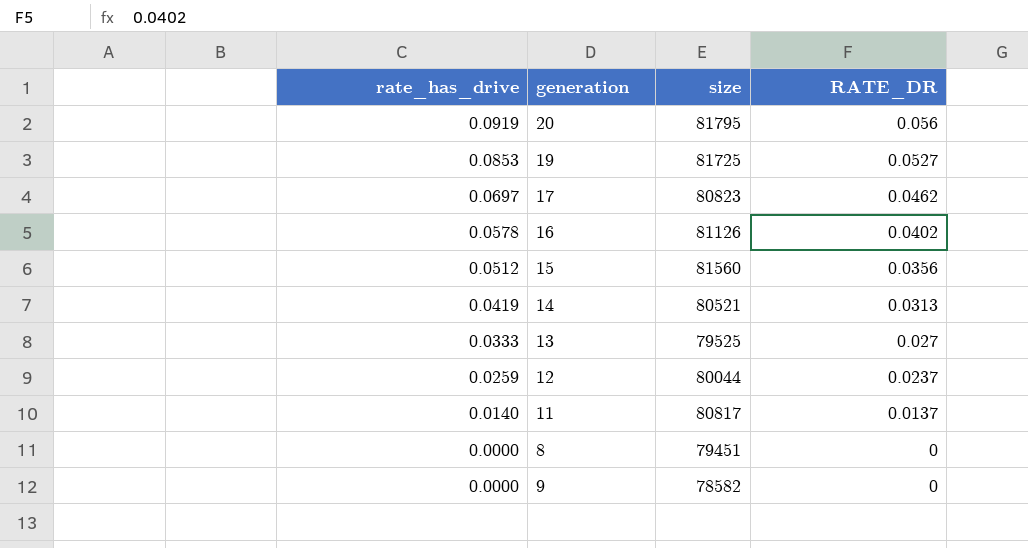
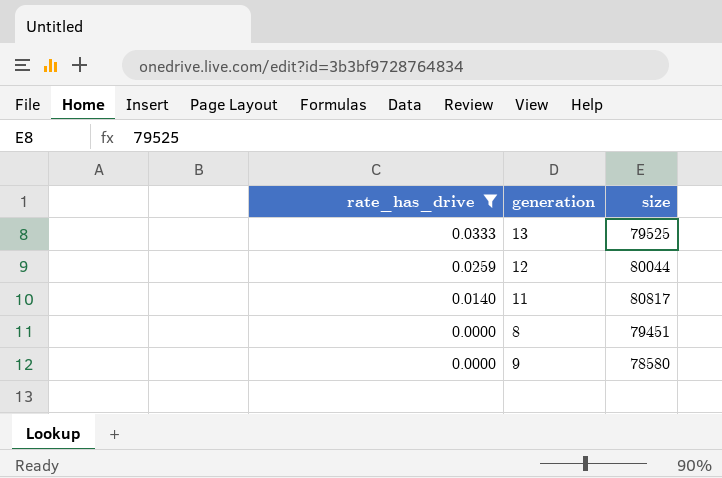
filter: none -> rate_has_drive <= 0.0333
column RATE_DR | position: 4 -> none
9 | size: 78582 -> 78580

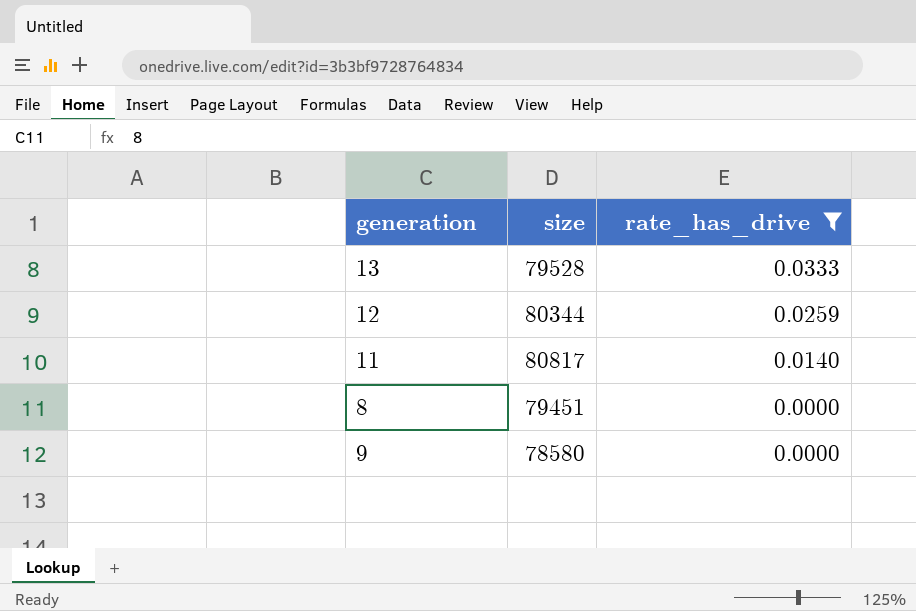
column rate_has_drive | position: 1 -> 3
13 | size: 79525 -> 79528
12 | size: 80044 -> 80344

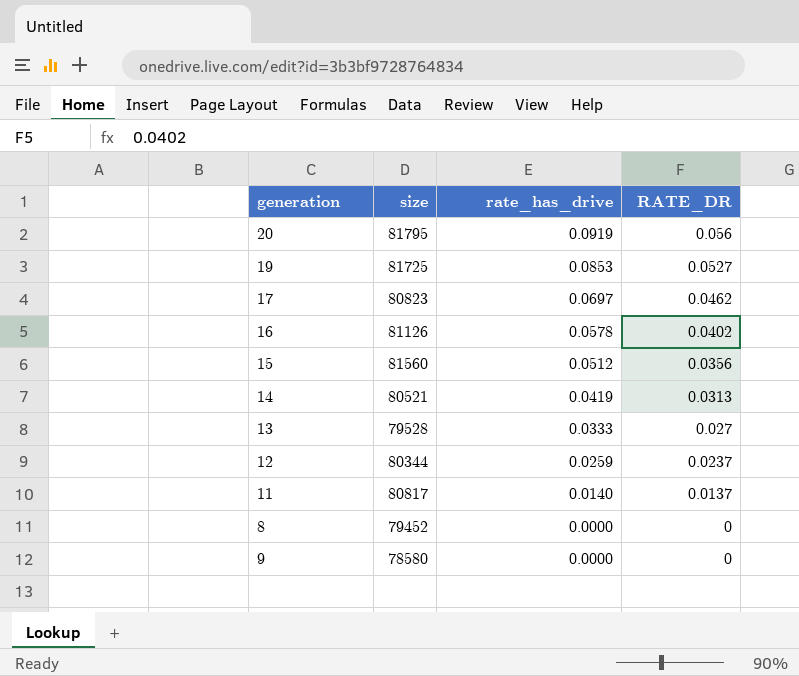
filter: rate_has_drive <= 0.0333 -> none
column RATE_DR | position: none -> 4
8 | size: 79451 -> 79452

